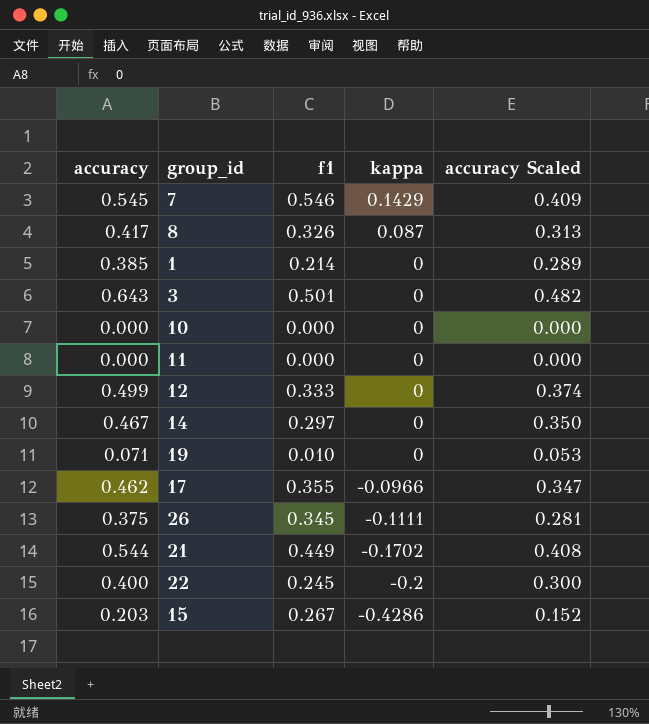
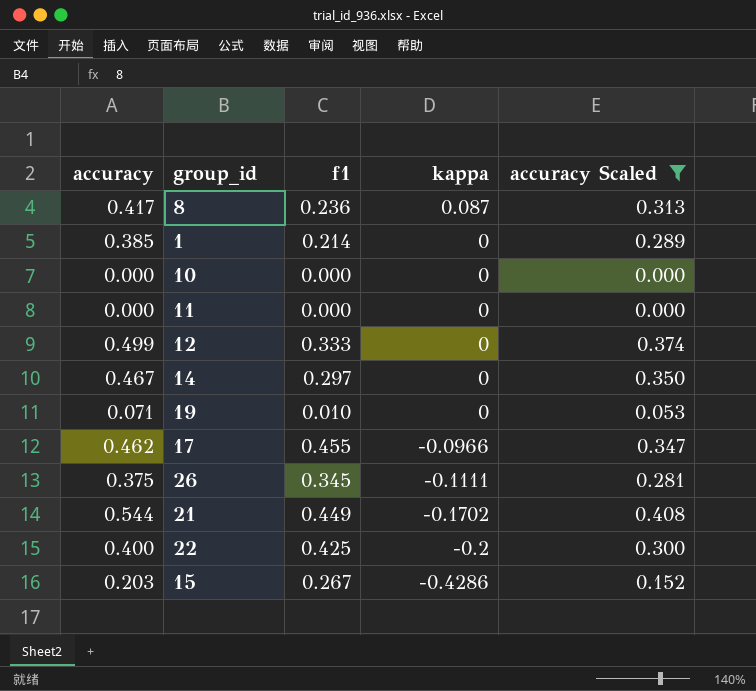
filter: none -> accuracy Scaled <= 0.408
8 | f1: 0.326 -> 0.236
17 | f1: 0.355 -> 0.455
22 | f1: 0.245 -> 0.425

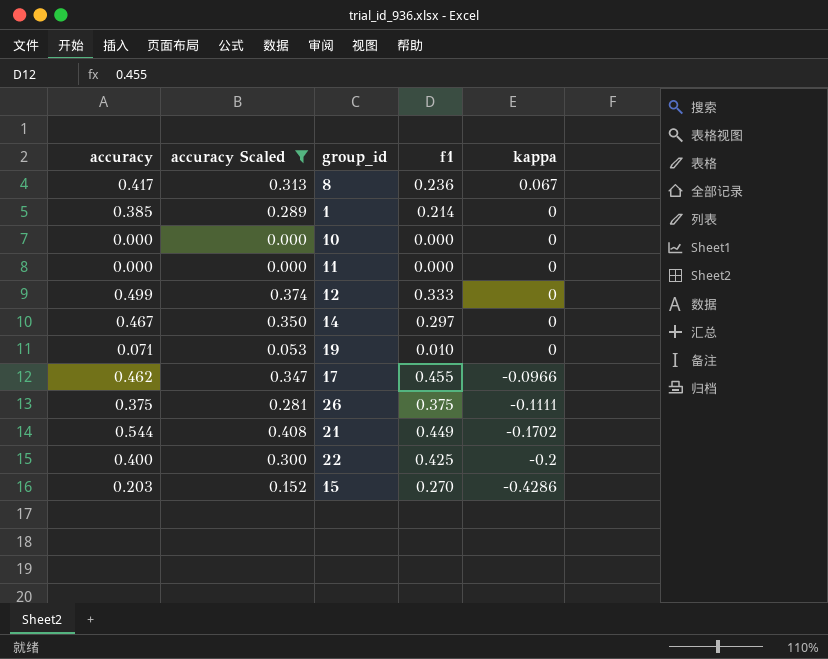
column accuracy Scaled | position: 5 -> 2
8 | kappa: 0.087 -> 0.067
26 | f1: 0.345 -> 0.375
15 | f1: 0.267 -> 0.270

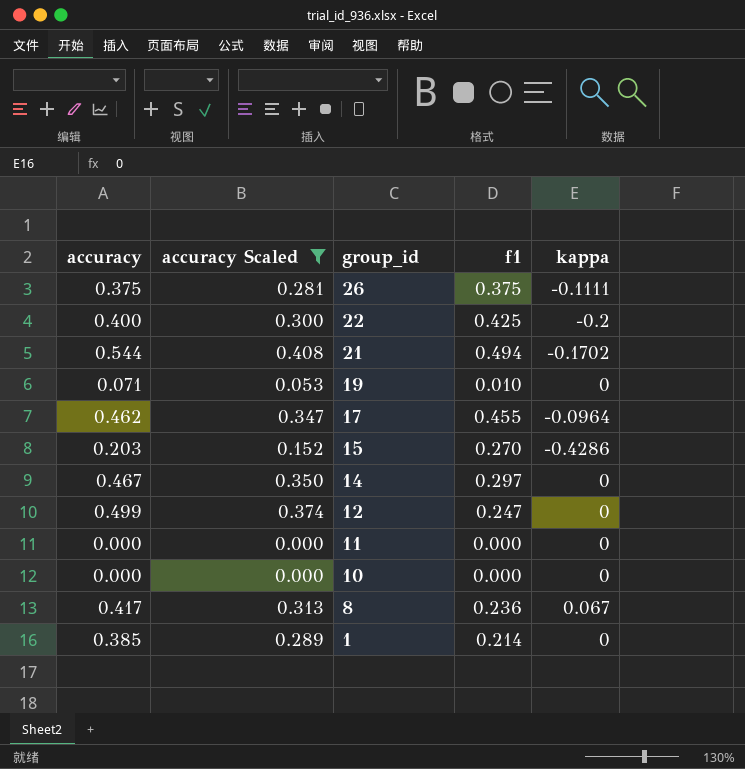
row order: kappa descending -> group_id descending
21 | f1: 0.449 -> 0.494
17 | kappa: -0.0966 -> -0.0964
12 | f1: 0.333 -> 0.247

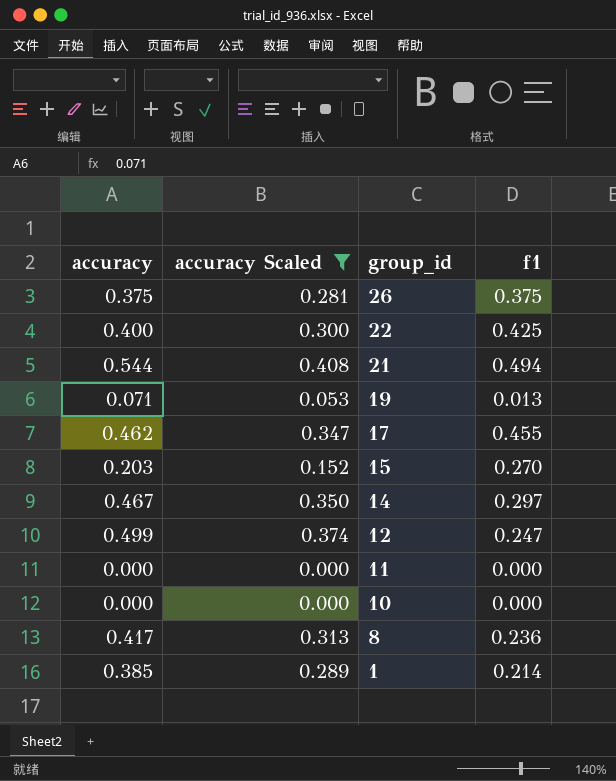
column kappa | position: 5 -> none
19 | f1: 0.010 -> 0.013

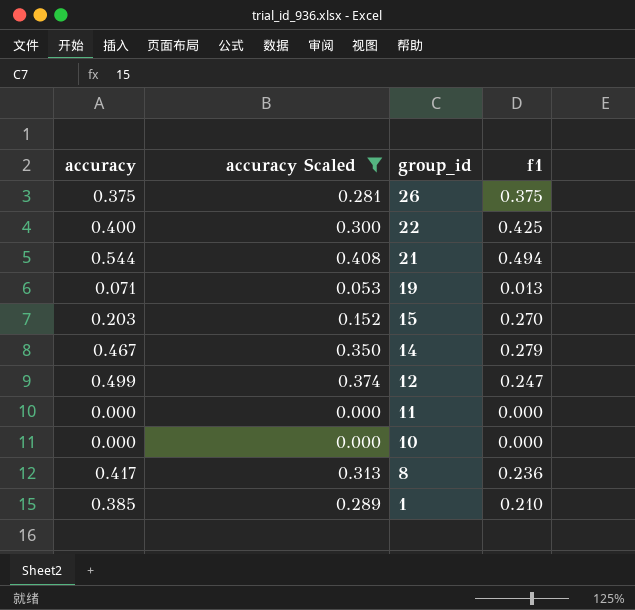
row 17: 0.462 | 0.347 | 0.455 -> none
14 | f1: 0.297 -> 0.279
1 | f1: 0.214 -> 0.210

